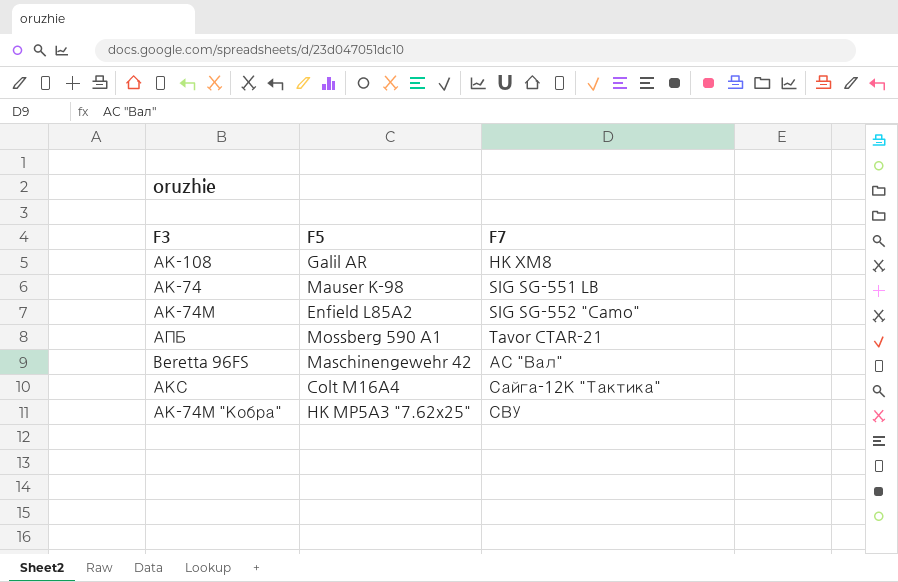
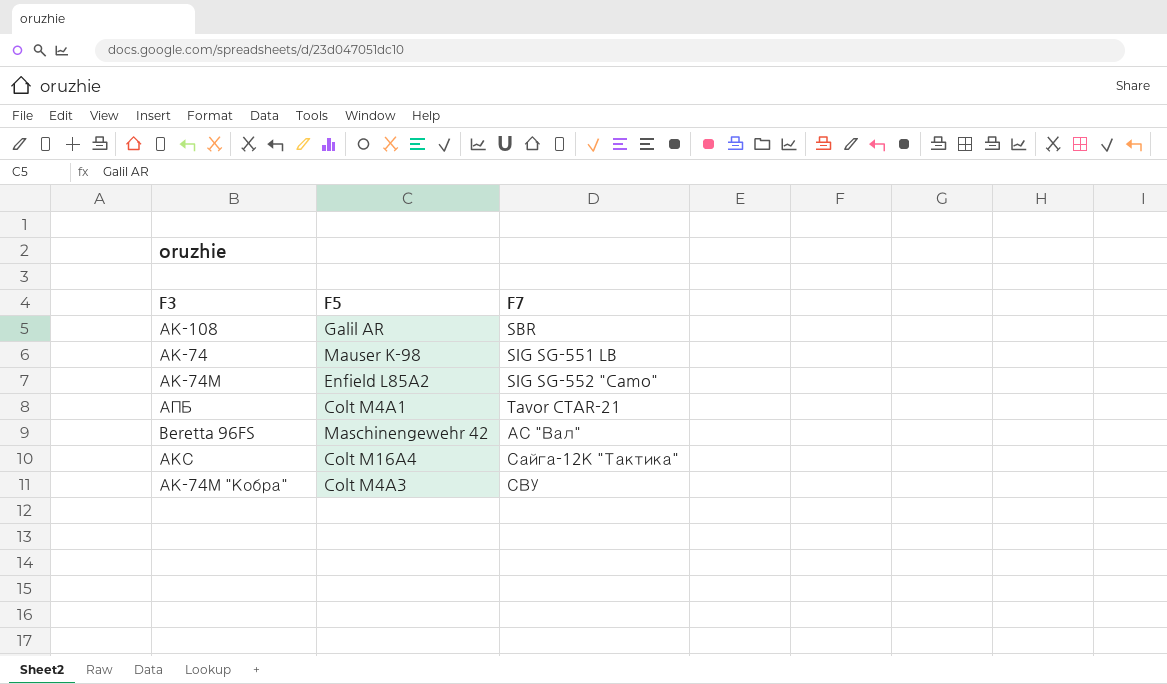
АК-108 | F7: HK XM8 -> SBR
АПБ | F5: Mossberg 590 A1 -> Colt M4A1
АК-74М "Кобра" | F5: HK MP5A3 "7.62x25" -> Colt M4A3

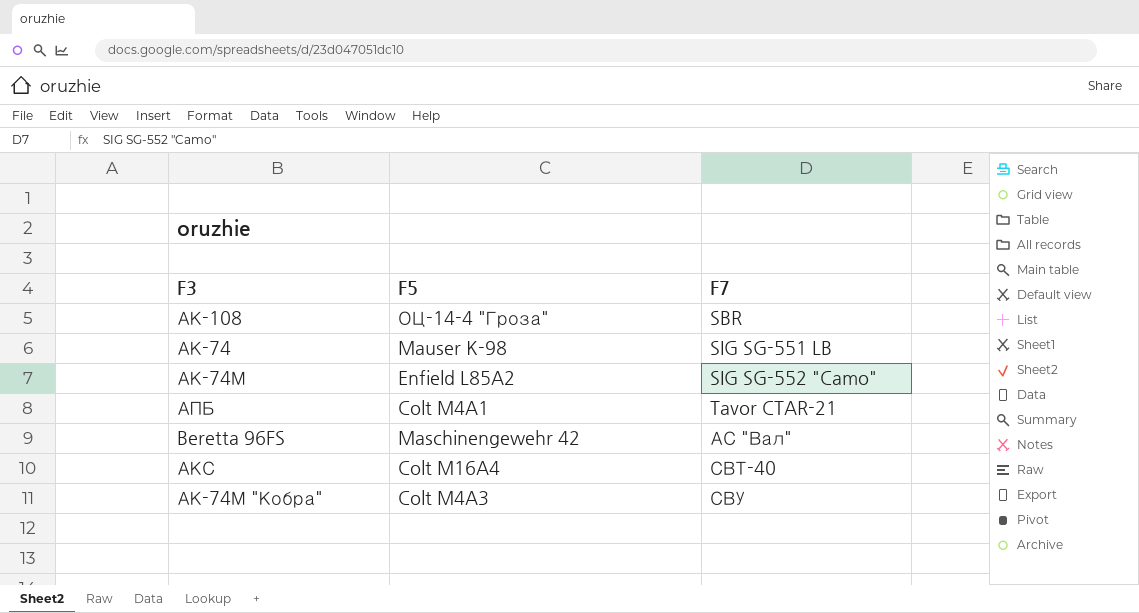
АК-108 | F5: Galil AR -> ОЦ-14-4 "Гроза"
АКС | F7: Сайга-12К "Тактика" -> СВТ-40

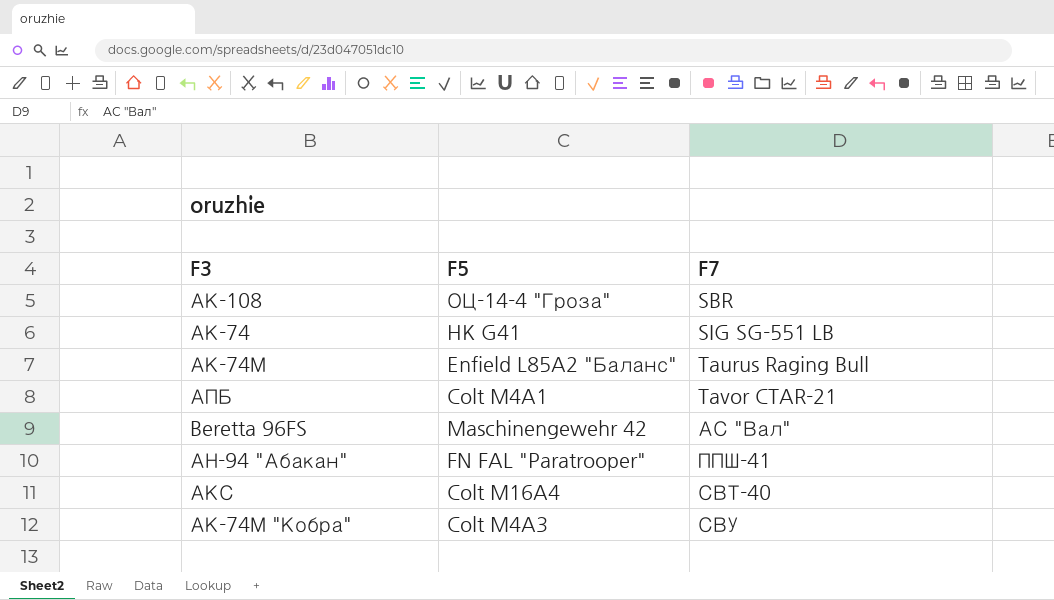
АК-74 | F5: Mauser K-98 -> HK G41
АК-74М | F5: Enfield L85A2 -> Enfield L85A2 "Баланс"
АК-74М | F7: SIG SG-552 "Camo" -> Taurus Raging Bull
row АН-94 "Абакан": none -> FN FAL "Paratrooper" | ППШ-41

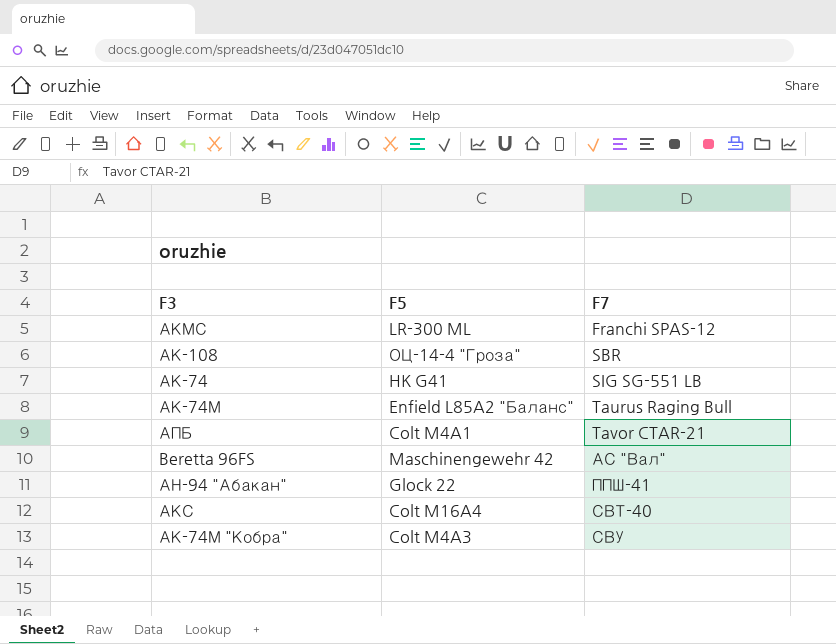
row АКМС: none -> LR-300 ML | Franchi SPAS-12
АН-94 "Абакан" | F5: FN FAL "Paratrooper" -> Glock 22

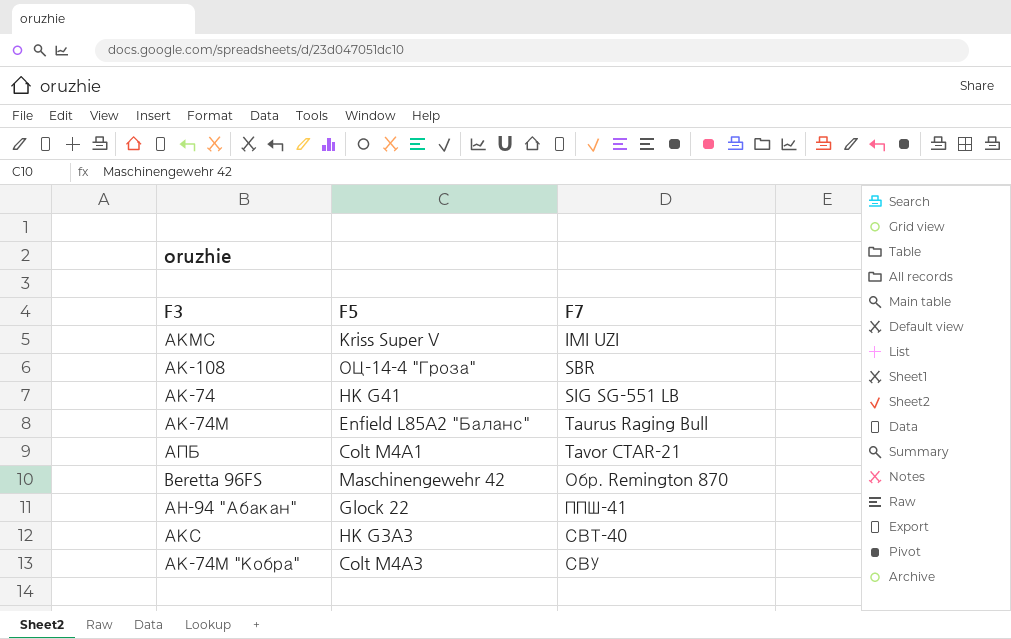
АКМС | F5: LR-300 ML -> Kriss Super V
АКМС | F7: Franchi SPAS-12 -> IMI UZI
Beretta 96FS | F7: АС "Вал" -> Обр. Remington 870
АКС | F5: Colt M16A4 -> HK G3A3

